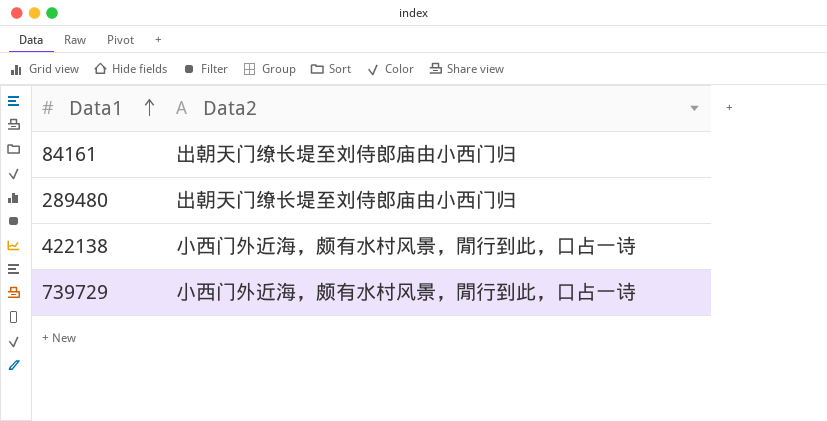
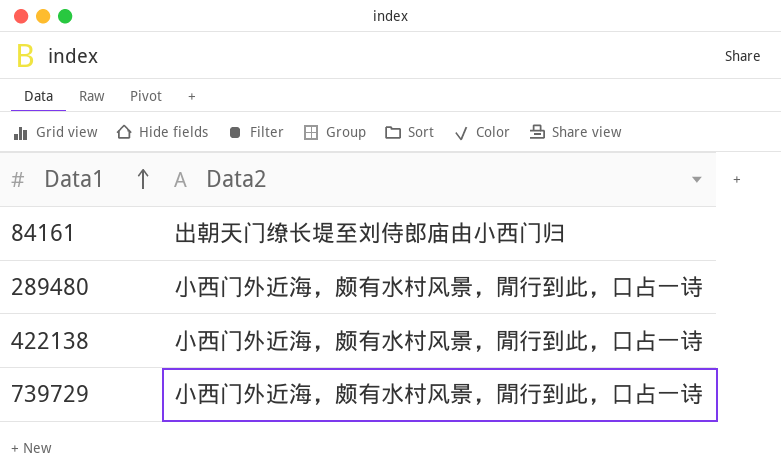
289480 | Data2: 出朝天门缭长堤至刘侍郎庙由小西门归 -> 小西门外近海，颇有水村风景，閒行到此，口占一诗

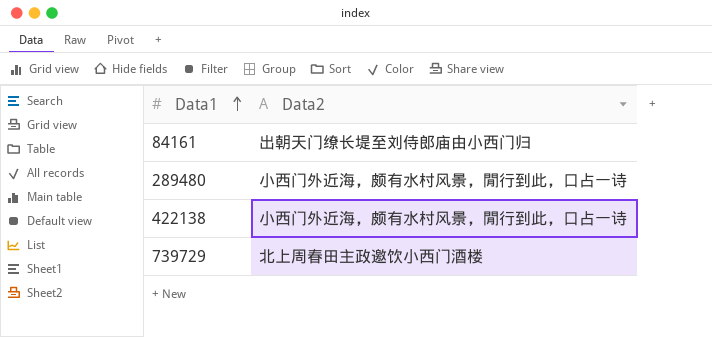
739729 | Data2: 小西门外近海，颇有水村风景，閒行到此，口占一诗 -> 北上周春田主政邀饮小西门酒楼

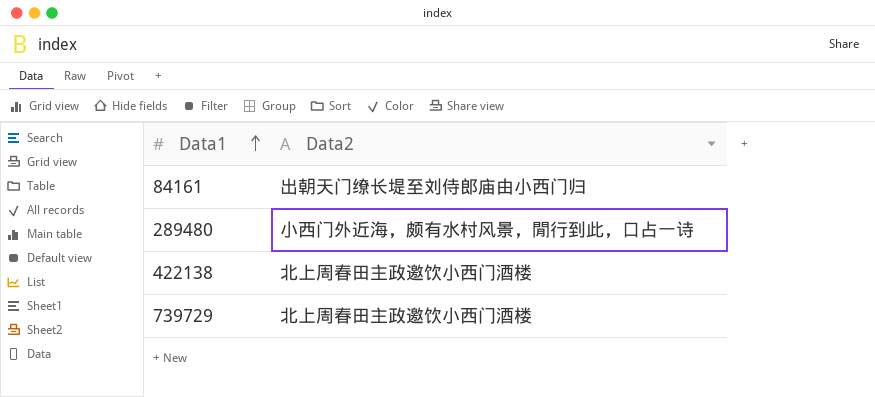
422138 | Data2: 小西门外近海，颇有水村风景，閒行到此，口占一诗 -> 北上周春田主政邀饮小西门酒楼

